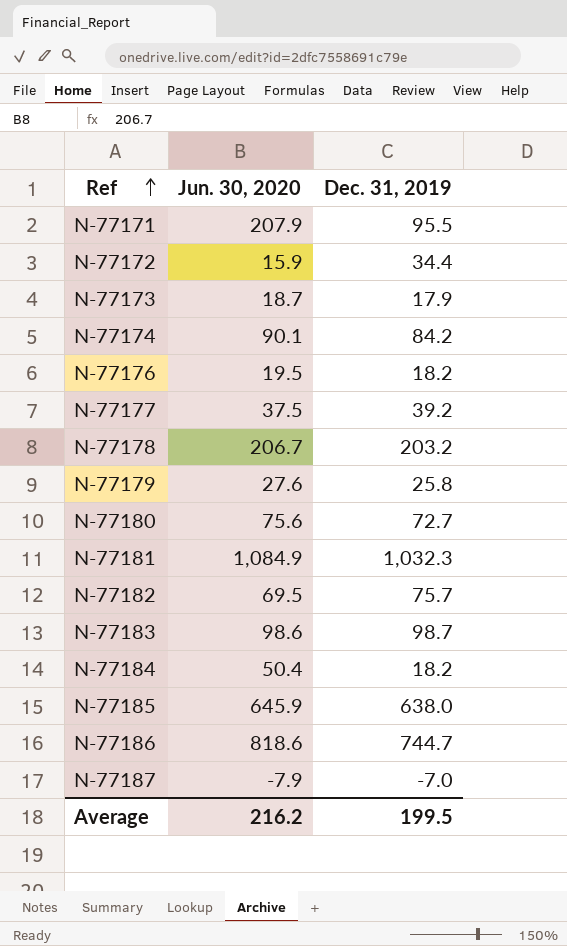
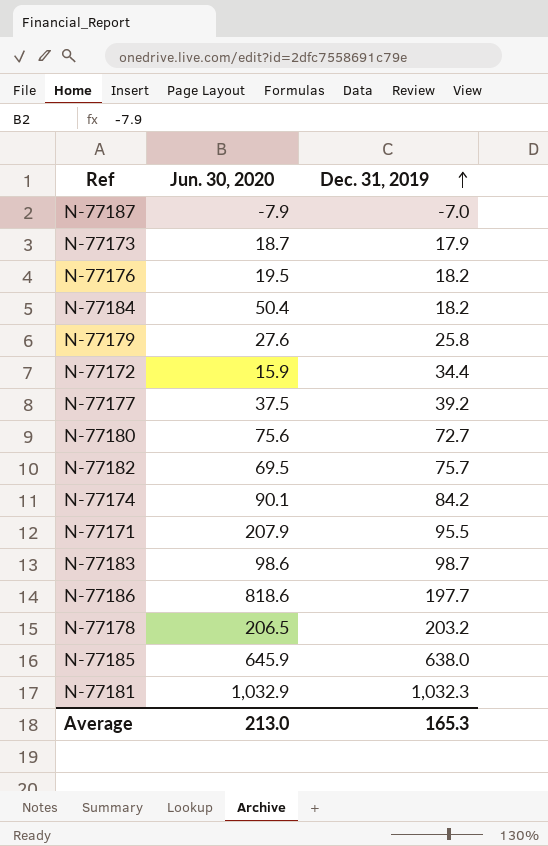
row order: Ref ascending -> Dec. 31, 2019 ascending
N-77186 | Dec. 31, 2019: 744.7 -> 197.7
N-77178 | Jun. 30, 2020: 206.7 -> 206.5
N-77181 | Jun. 30, 2020: 1,084.9 -> 1,032.9
Average | Jun. 30, 2020: 216.2 -> 213.0
Average | Dec. 31, 2019: 199.5 -> 165.3

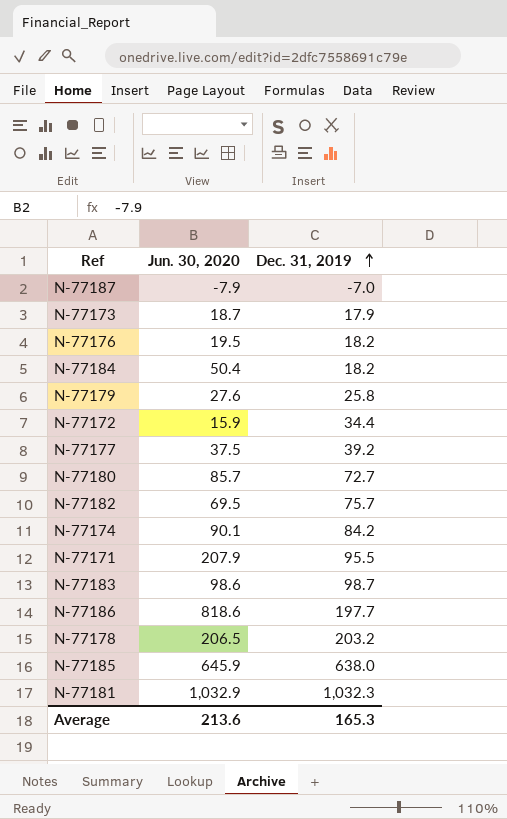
N-77180 | Jun. 30, 2020: 75.6 -> 85.7
Average | Jun. 30, 2020: 213.0 -> 213.6

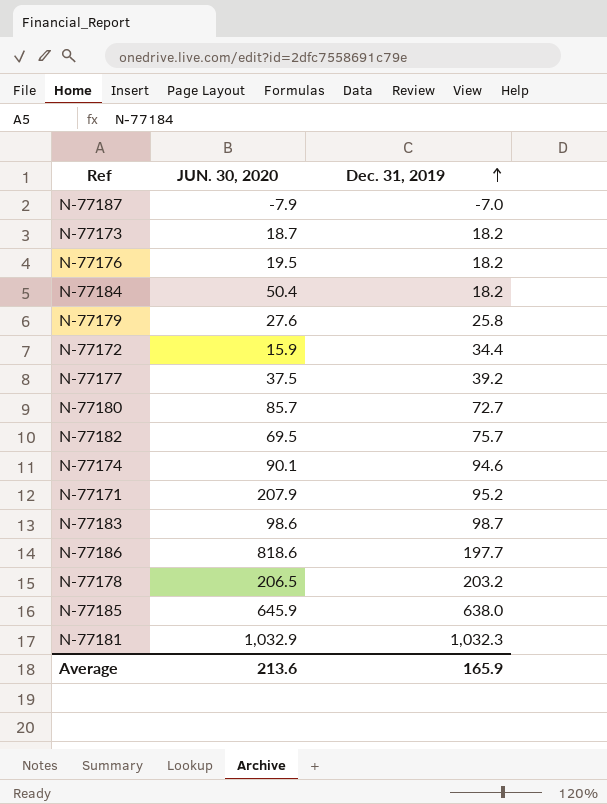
column name: Jun. 30, 2020 -> JUN. 30, 2020
N-77173 | Dec. 31, 2019: 17.9 -> 18.2
N-77174 | Dec. 31, 2019: 84.2 -> 94.6
N-77171 | Dec. 31, 2019: 95.5 -> 95.2
Average | Dec. 31, 2019: 165.3 -> 165.9

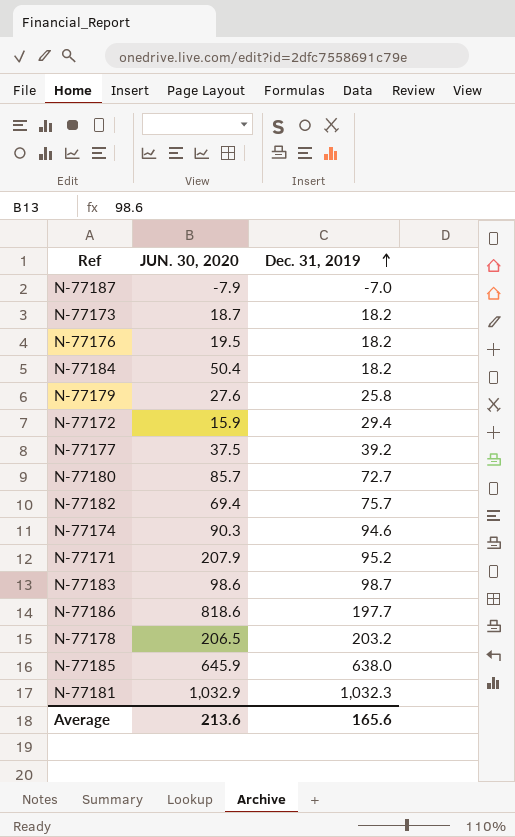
N-77172 | Dec. 31, 2019: 34.4 -> 29.4
N-77182 | JUN. 30, 2020: 69.5 -> 69.4
N-77174 | JUN. 30, 2020: 90.1 -> 90.3
Average | Dec. 31, 2019: 165.9 -> 165.6

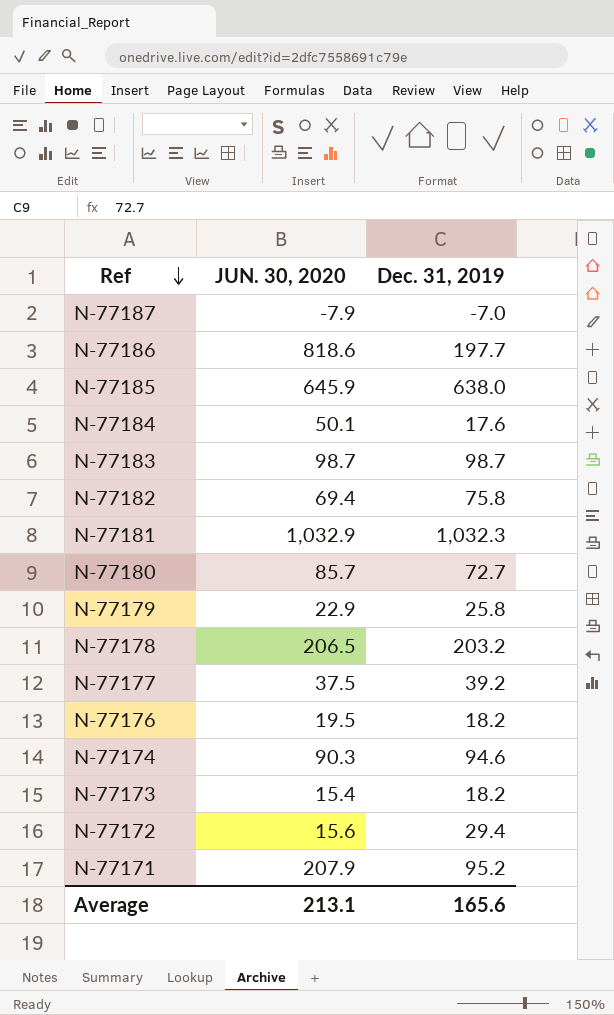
row order: Dec. 31, 2019 ascending -> Ref descending
N-77184 | JUN. 30, 2020: 50.4 -> 50.1
N-77184 | Dec. 31, 2019: 18.2 -> 17.6
N-77183 | JUN. 30, 2020: 98.6 -> 98.7
N-77182 | Dec. 31, 2019: 75.7 -> 75.8
N-77179 | JUN. 30, 2020: 27.6 -> 22.9
N-77173 | JUN. 30, 2020: 18.7 -> 15.4
N-77172 | JUN. 30, 2020: 15.9 -> 15.6
Average | JUN. 30, 2020: 213.6 -> 213.1

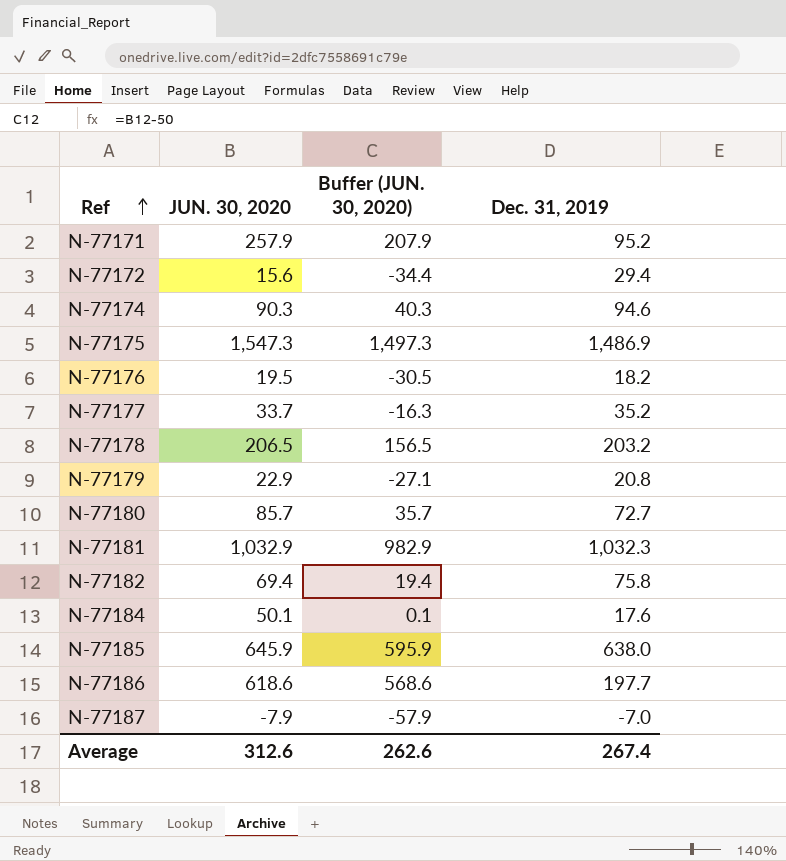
row order: Ref descending -> Ref ascending
column Buffer (JUN. 30, 2020) | formula: none -> [JUN. 30, 2020] - 50
row N-77183: 98.7 | 98.7 -> none
row N-77173: 15.4 | 18.2 -> none
N-77171 | JUN. 30, 2020: 207.9 -> 257.9
row N-77175: none -> 1,547.3 | 1,497.3 | 1,486.9
N-77177 | JUN. 30, 2020: 37.5 -> 33.7
N-77177 | Dec. 31, 2019: 39.2 -> 35.2
N-77179 | Dec. 31, 2019: 25.8 -> 20.8
N-77186 | JUN. 30, 2020: 818.6 -> 618.6
Average | JUN. 30, 2020: 213.1 -> 312.6
Average | Dec. 31, 2019: 165.6 -> 267.4

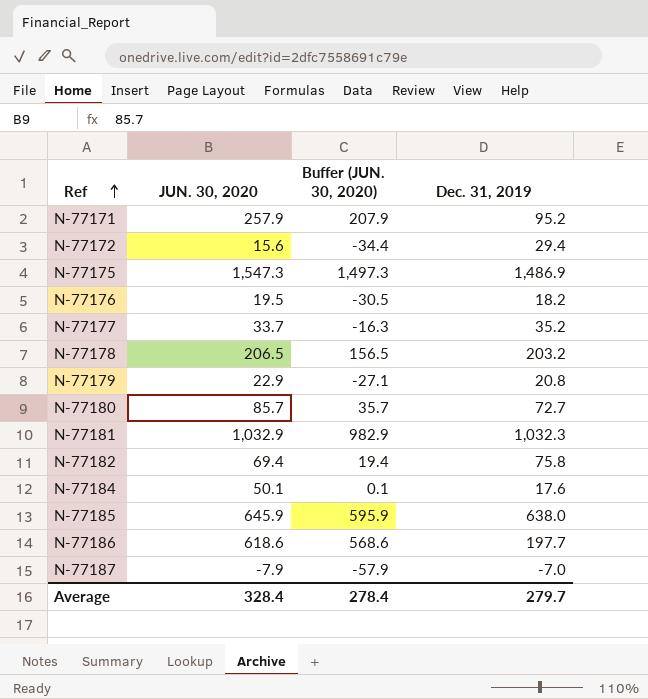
row N-77174: 90.3 | 40.3 | 94.6 -> none
Average | JUN. 30, 2020: 312.6 -> 328.4
Average | Buffer (JUN. 30, 2020): 262.6 -> 278.4
Average | Dec. 31, 2019: 267.4 -> 279.7

